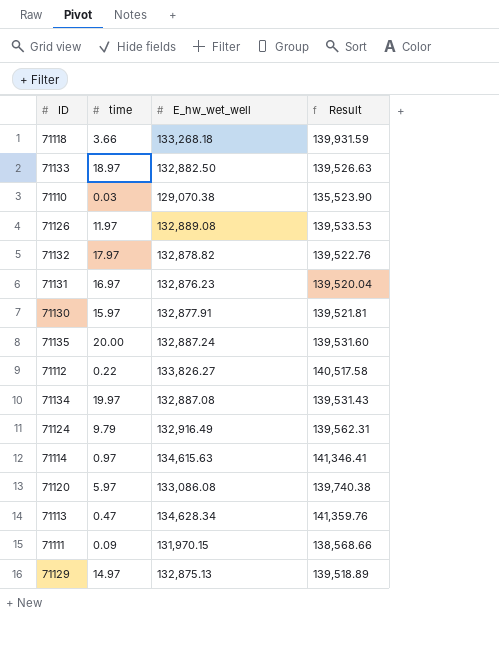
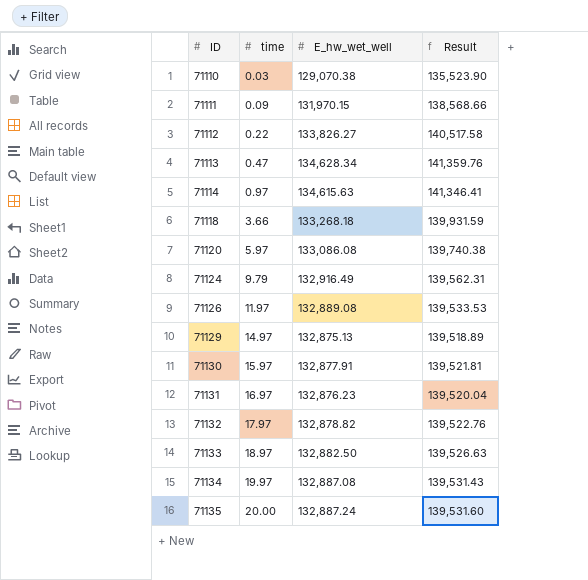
row order: none -> ID ascending

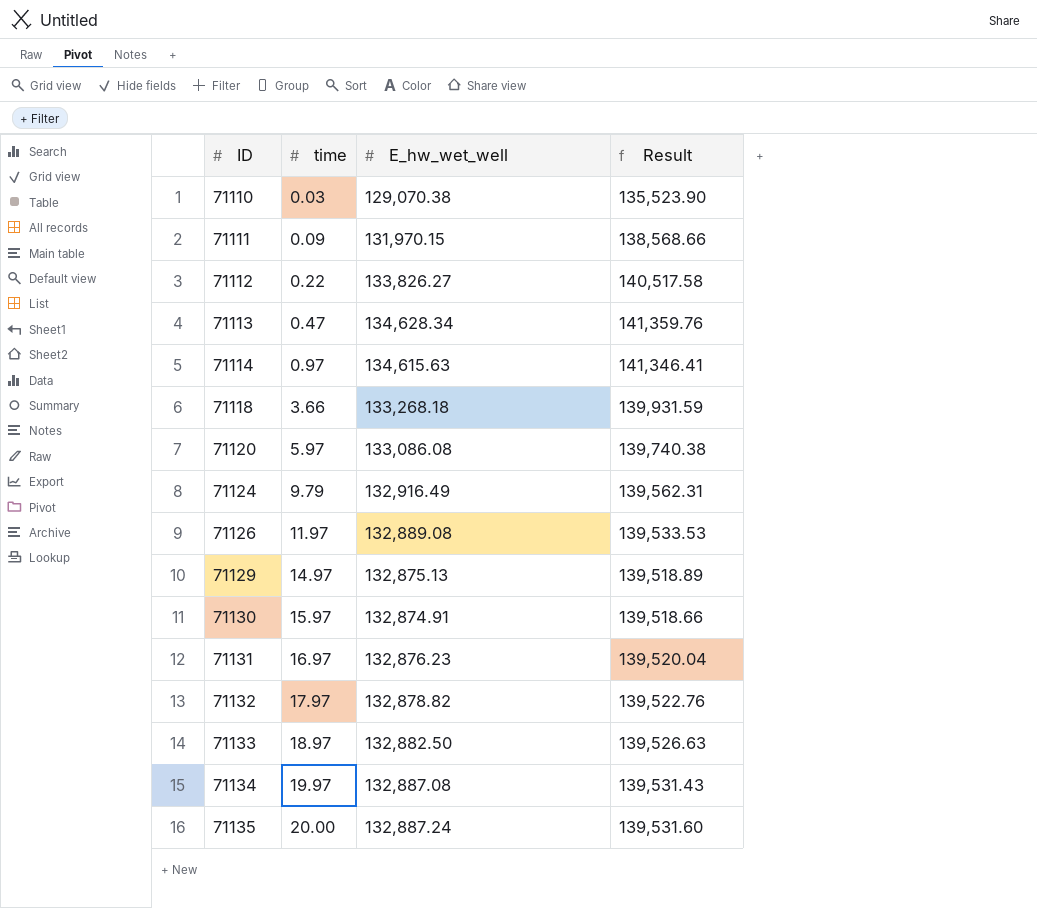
71130 | E_hw_wet_well: 132,877.91 -> 132,874.91
71130 | Result: 139,521.81 -> 139,518.66

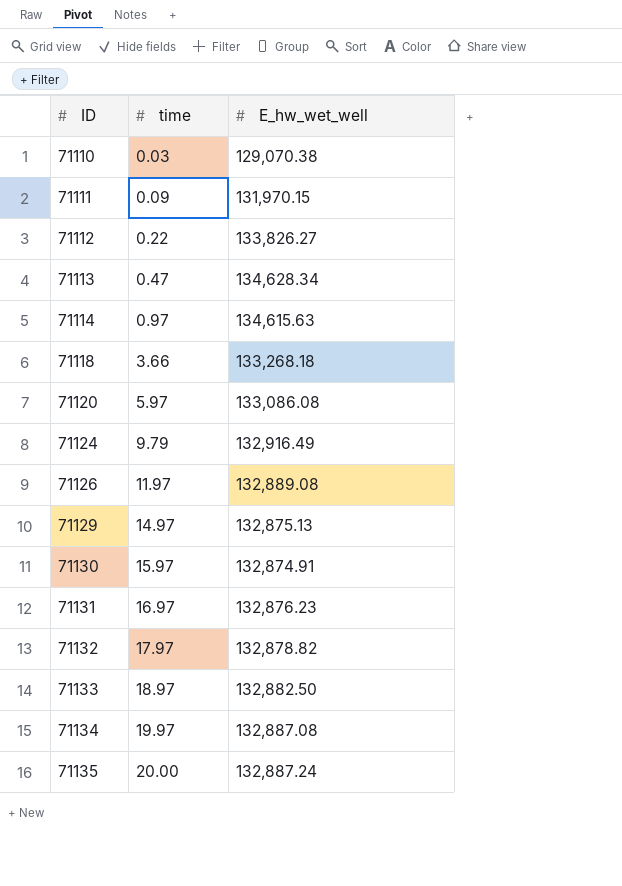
column Result | formula: [E_hw_wet_well] * 1.05 -> none

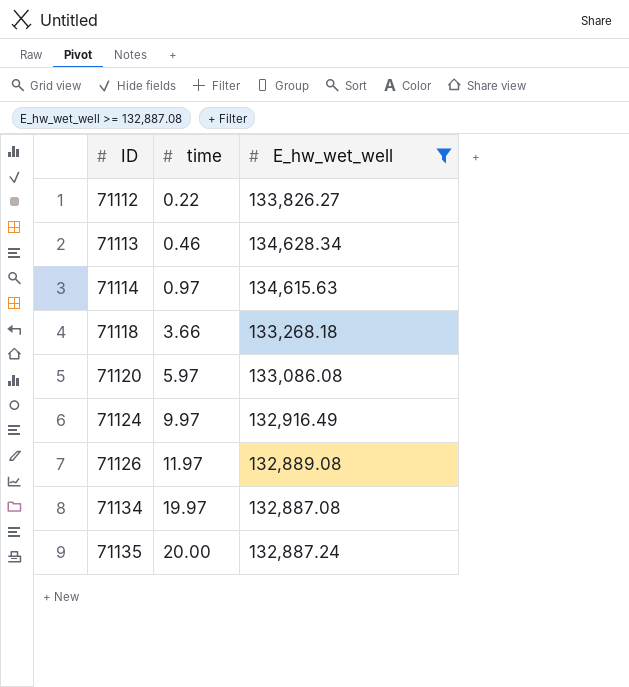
filter: none -> E_hw_wet_well >= 132,887.08
71113 | time: 0.47 -> 0.46
71124 | time: 9.79 -> 9.97

